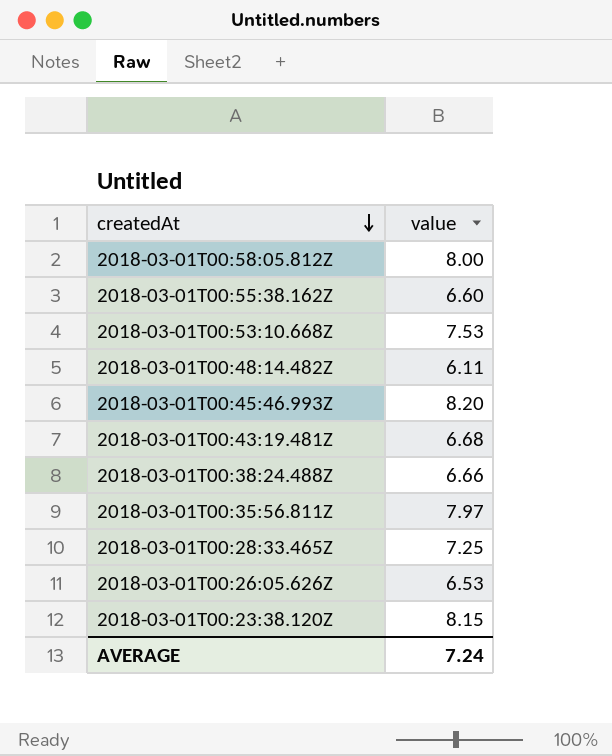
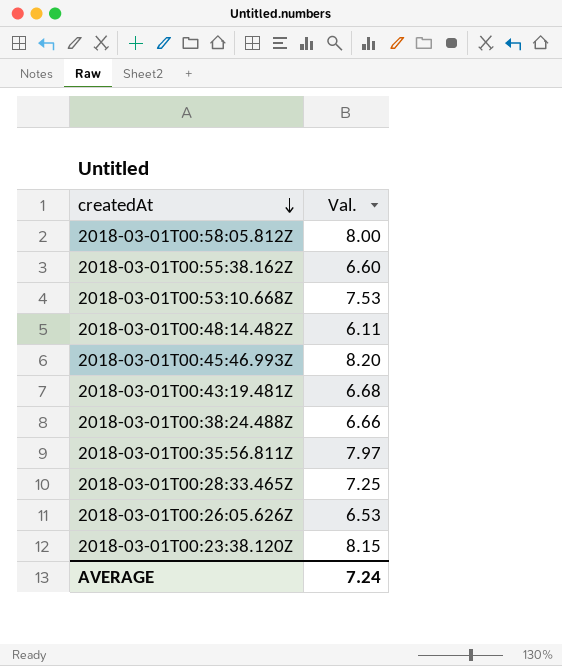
column name: value -> Val.

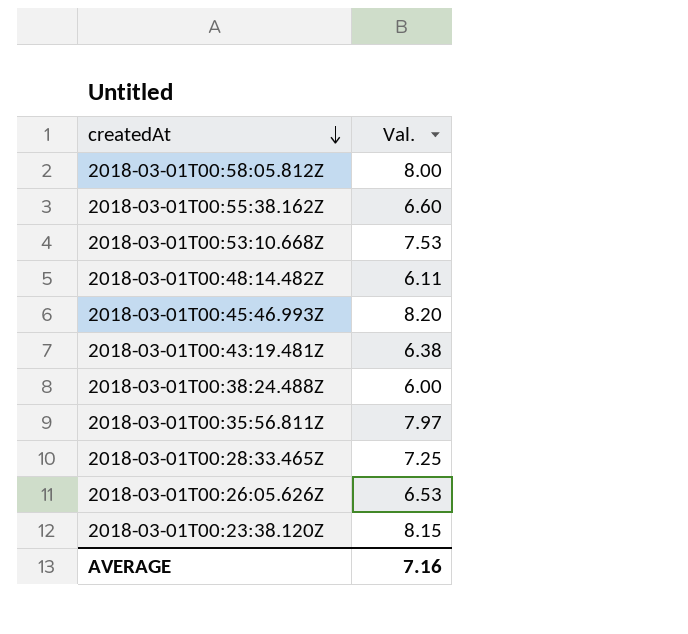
2018-03-01T00:43:19.481Z | Val.: 6.68 -> 6.38
2018-03-01T00:38:24.488Z | Val.: 6.66 -> 6.00
AVERAGE | Val.: 7.24 -> 7.16

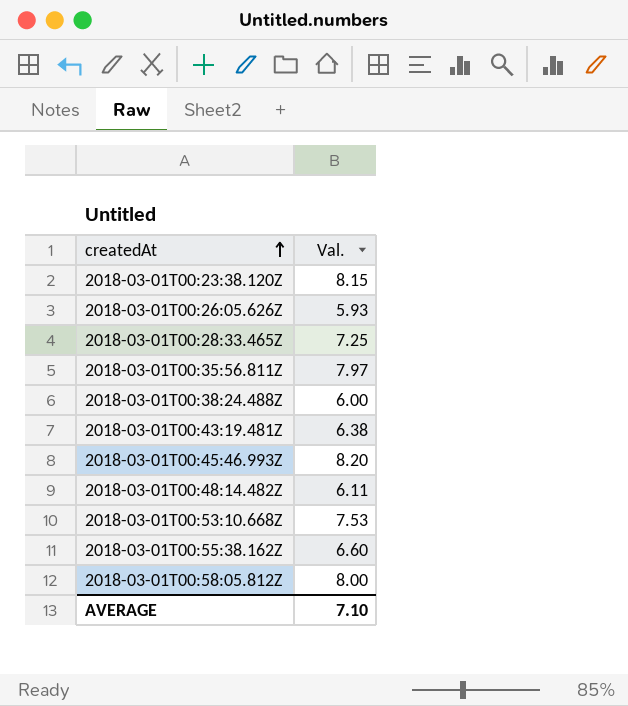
row order: createdAt descending -> createdAt ascending
2018-03-01T00:26:05.626Z | Val.: 6.53 -> 5.93
AVERAGE | Val.: 7.16 -> 7.10

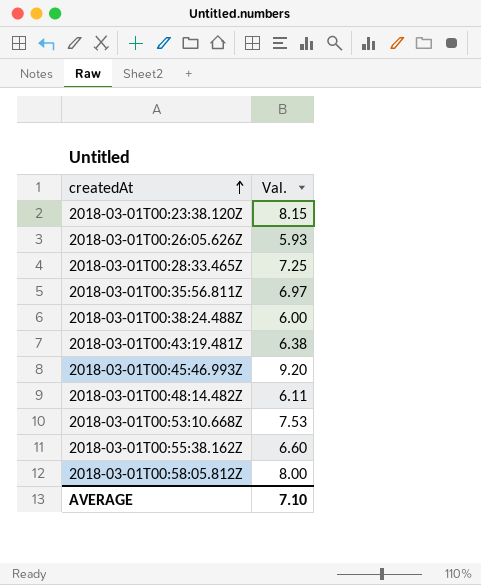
2018-03-01T00:35:56.811Z | Val.: 7.97 -> 6.97
2018-03-01T00:45:46.993Z | Val.: 8.20 -> 9.20

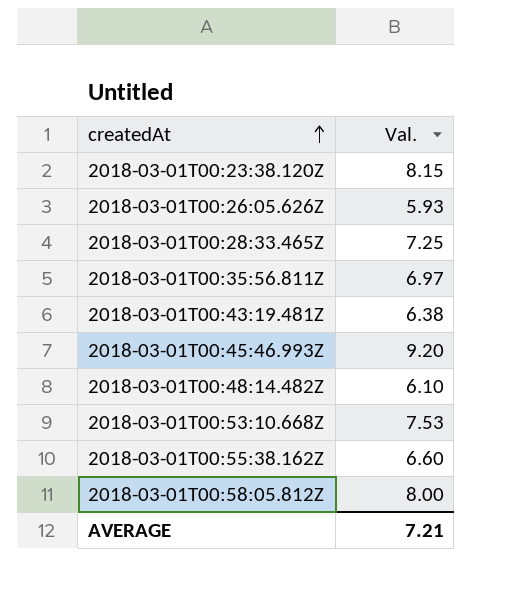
row 2018-03-01T00:38:24.488Z: 6.00 -> none
2018-03-01T00:48:14.482Z | Val.: 6.11 -> 6.10
AVERAGE | Val.: 7.10 -> 7.21

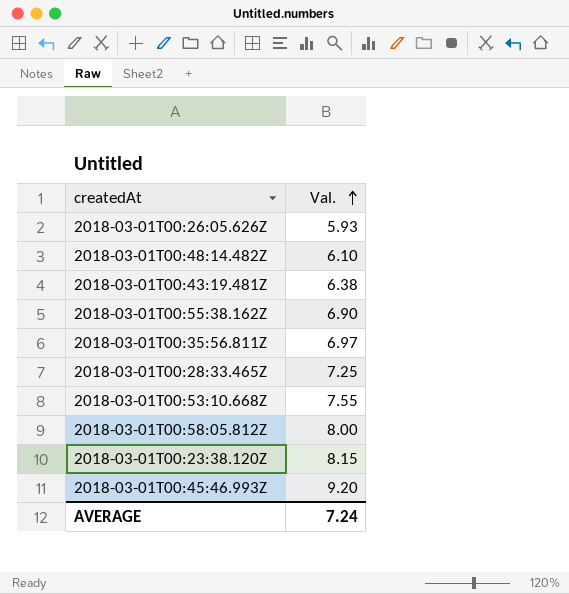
row order: createdAt ascending -> Val. ascending
2018-03-01T00:55:38.162Z | Val.: 6.60 -> 6.90
2018-03-01T00:53:10.668Z | Val.: 7.53 -> 7.55
AVERAGE | Val.: 7.21 -> 7.24

